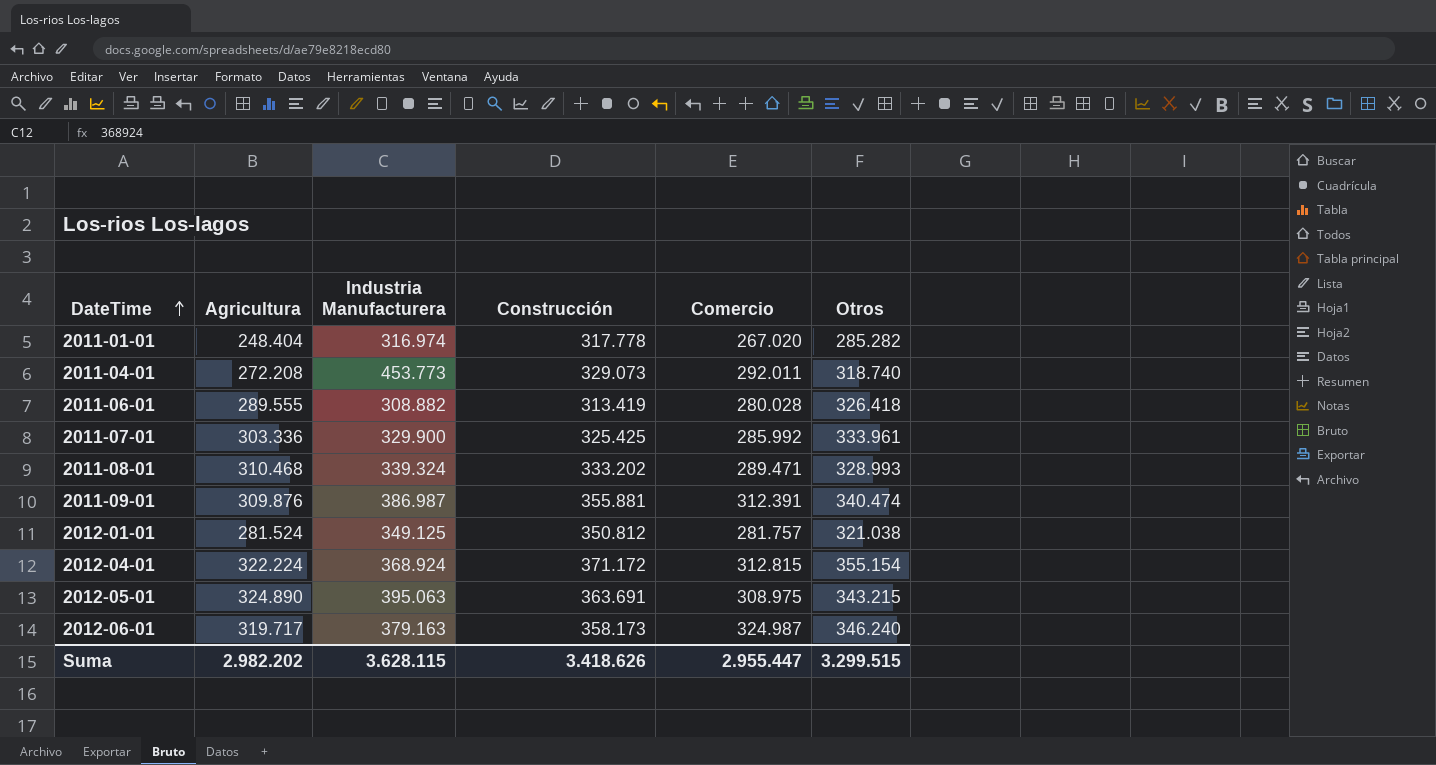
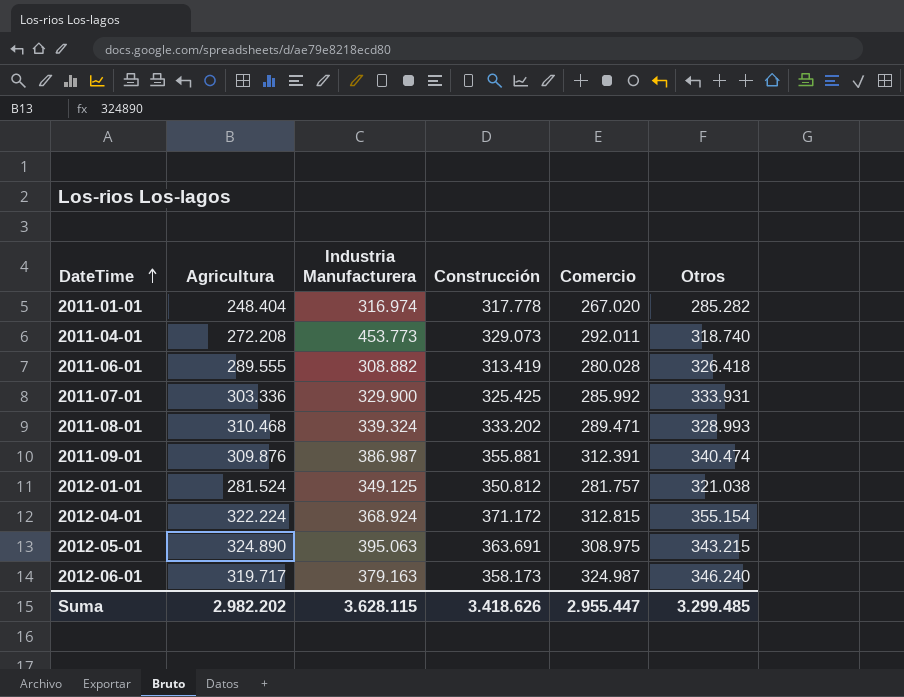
2011-07-01 | Otros: 333.961 -> 333.931
Suma | Otros: 3.299.515 -> 3.299.485

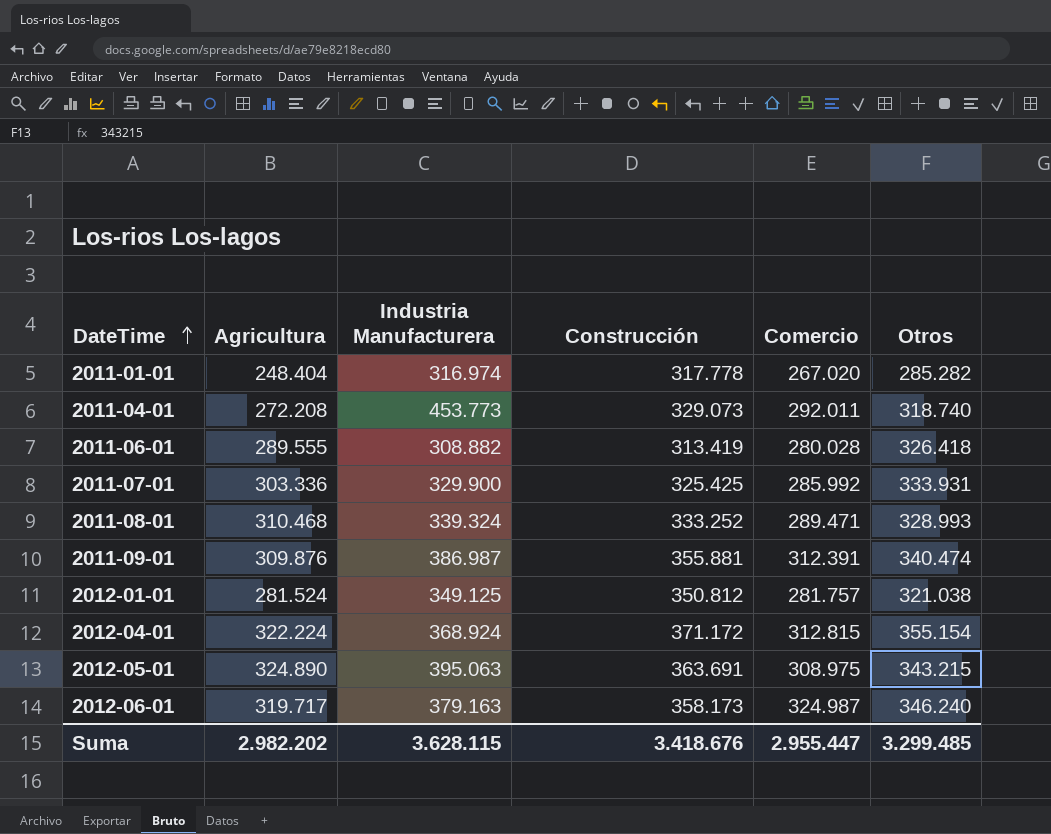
2011-08-01 | Construcción: 333.202 -> 333.252
Suma | Construcción: 3.418.626 -> 3.418.676

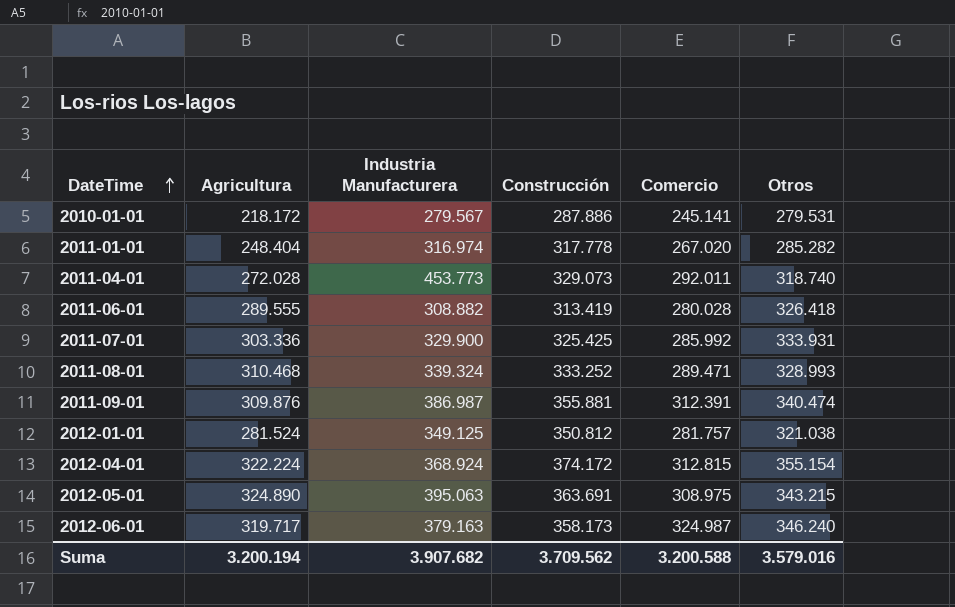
row 2010-01-01: none -> 218.172 | 279.567 | 287.886 | 245.141 | 279.531
2011-04-01 | Agricultura: 272.208 -> 272.028
2012-04-01 | Construcción: 371.172 -> 374.172
Suma | Agricultura: 2.982.202 -> 3.200.194
Suma | Industria Manufacturera: 3.628.115 -> 3.907.682
Suma | Construcción: 3.418.676 -> 3.709.562
Suma | Comercio: 2.955.447 -> 3.200.588
Suma | Otros: 3.299.485 -> 3.579.016

